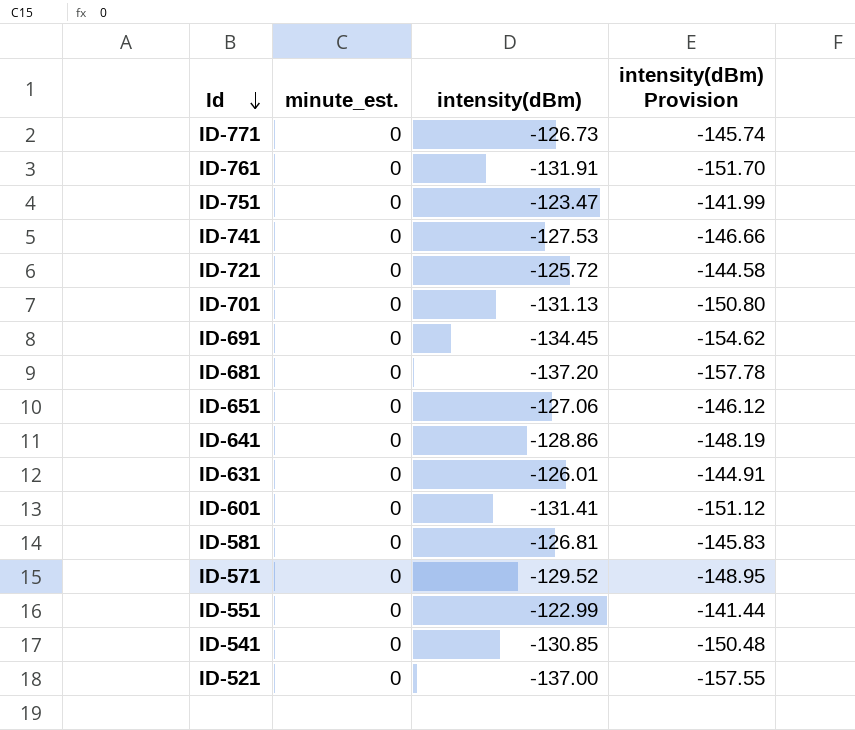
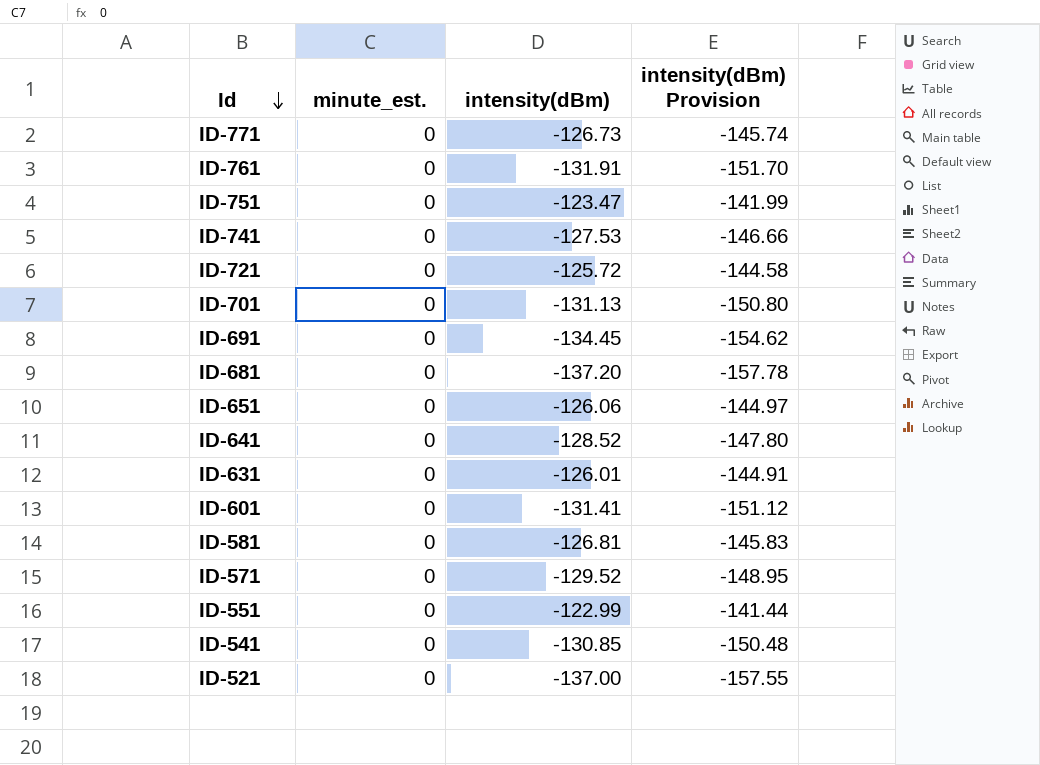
ID-651 | intensity(dBm): -127.06 -> -126.06
ID-651 | intensity(dBm) Provision: -146.12 -> -144.97
ID-641 | intensity(dBm): -128.86 -> -128.52
ID-641 | intensity(dBm) Provision: -148.19 -> -147.80

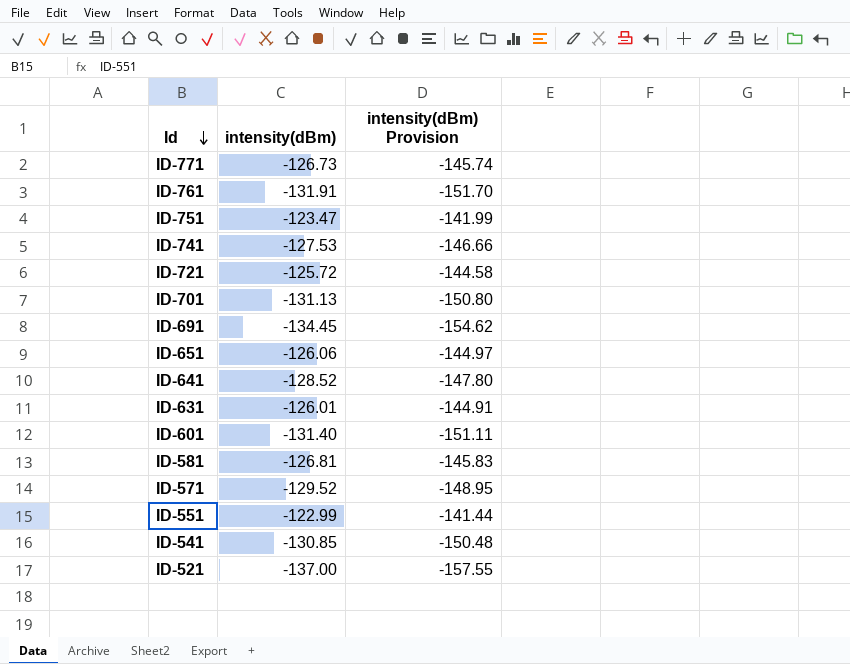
column minute_est. | position: 2 -> none
row ID-681: 0 | -137.20 | -157.78 -> none
ID-601 | intensity(dBm): -131.41 -> -131.40
ID-601 | intensity(dBm) Provision: -151.12 -> -151.11

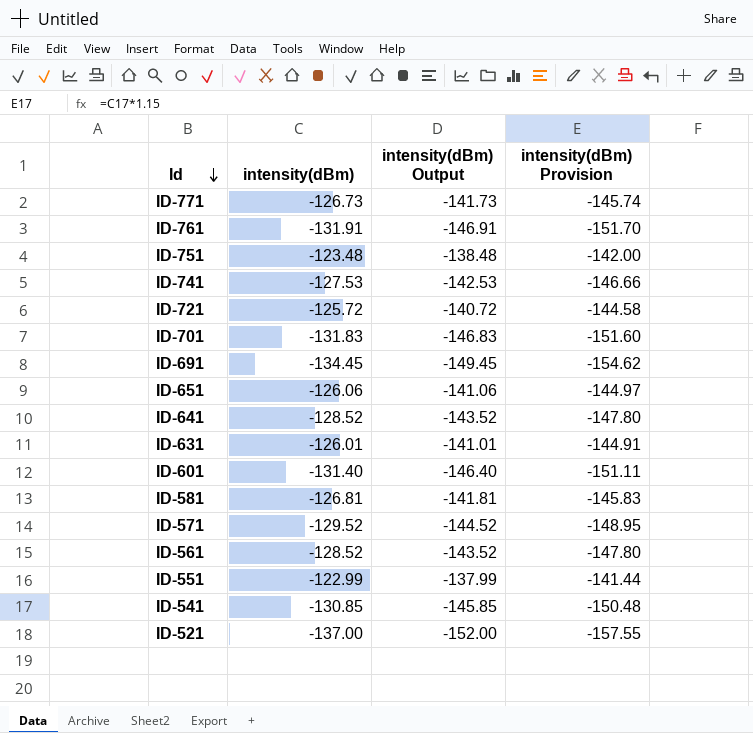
column intensity(dBm) Output | formula: none -> [intensity(dBm)] - 15
ID-751 | intensity(dBm): -123.47 -> -123.48
ID-751 | intensity(dBm) Provision: -141.99 -> -142.00
ID-701 | intensity(dBm): -131.13 -> -131.83
ID-701 | intensity(dBm) Provision: -150.80 -> -151.60
row ID-561: none -> -128.52 | -143.52 | -147.80

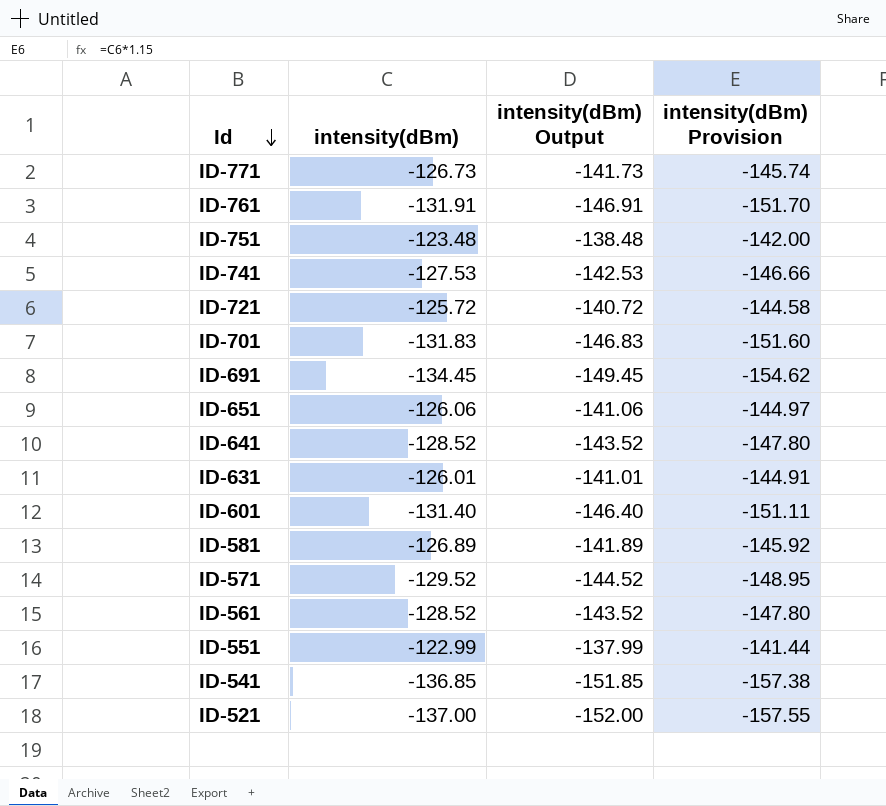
ID-581 | intensity(dBm): -126.81 -> -126.89
ID-581 | intensity(dBm) Output: -141.81 -> -141.89
ID-581 | intensity(dBm) Provision: -145.83 -> -145.92
ID-541 | intensity(dBm): -130.85 -> -136.85
ID-541 | intensity(dBm) Output: -145.85 -> -151.85
ID-541 | intensity(dBm) Provision: -150.48 -> -157.38

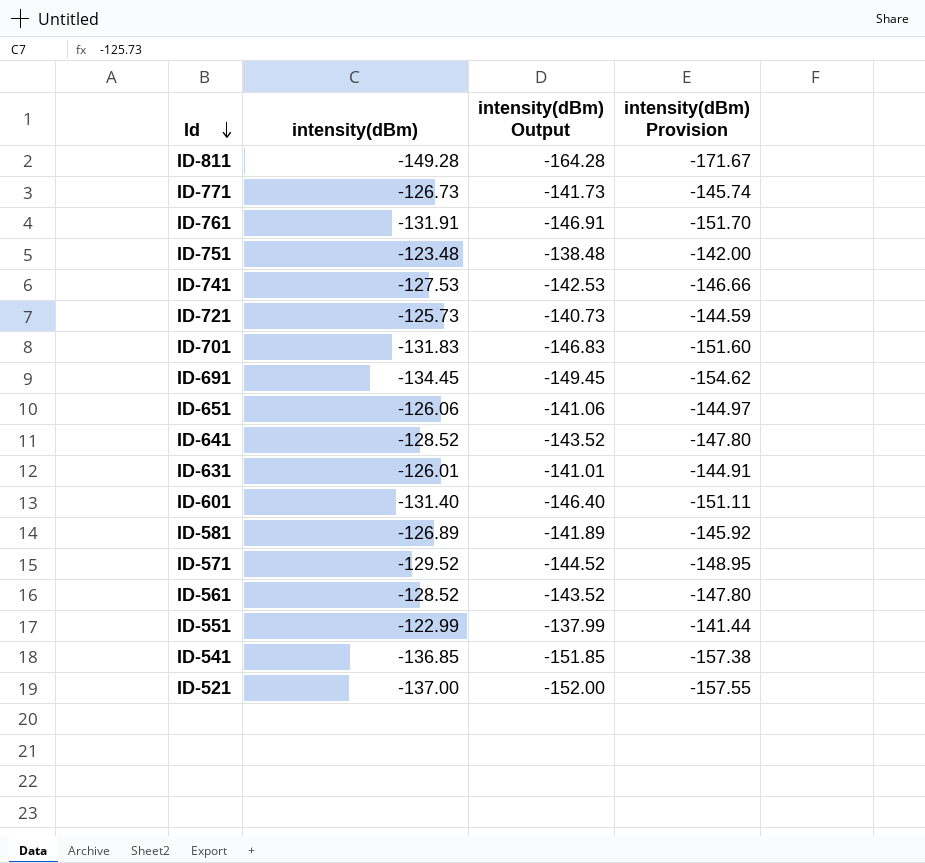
row ID-811: none -> -149.28 | -164.28 | -171.67
ID-721 | intensity(dBm): -125.72 -> -125.73
ID-721 | intensity(dBm) Output: -140.72 -> -140.73
ID-721 | intensity(dBm) Provision: -144.58 -> -144.59

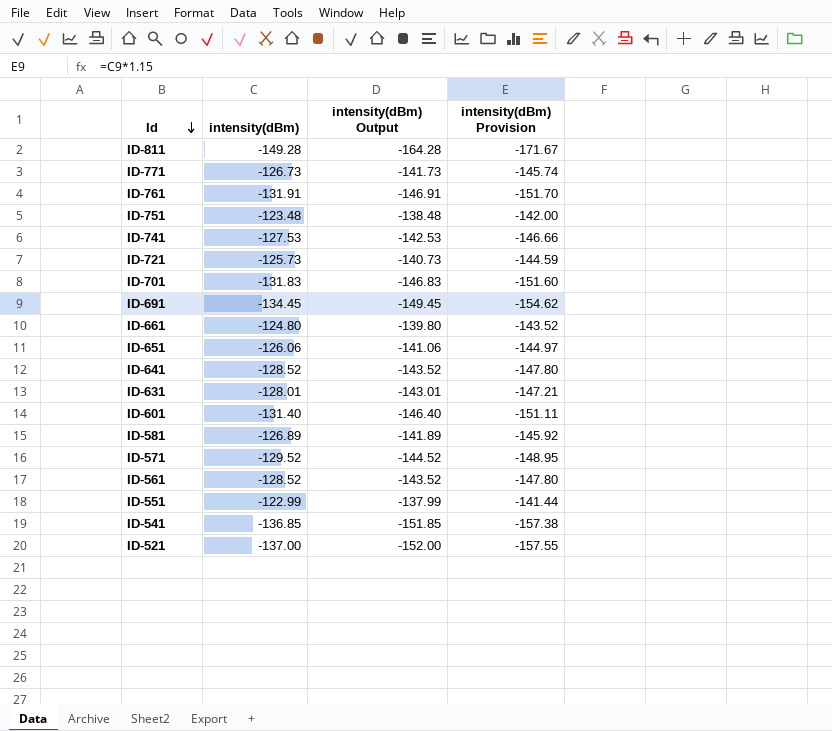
row ID-661: none -> -124.80 | -139.80 | -143.52
ID-631 | intensity(dBm): -126.01 -> -128.01
ID-631 | intensity(dBm) Output: -141.01 -> -143.01
ID-631 | intensity(dBm) Provision: -144.91 -> -147.21

